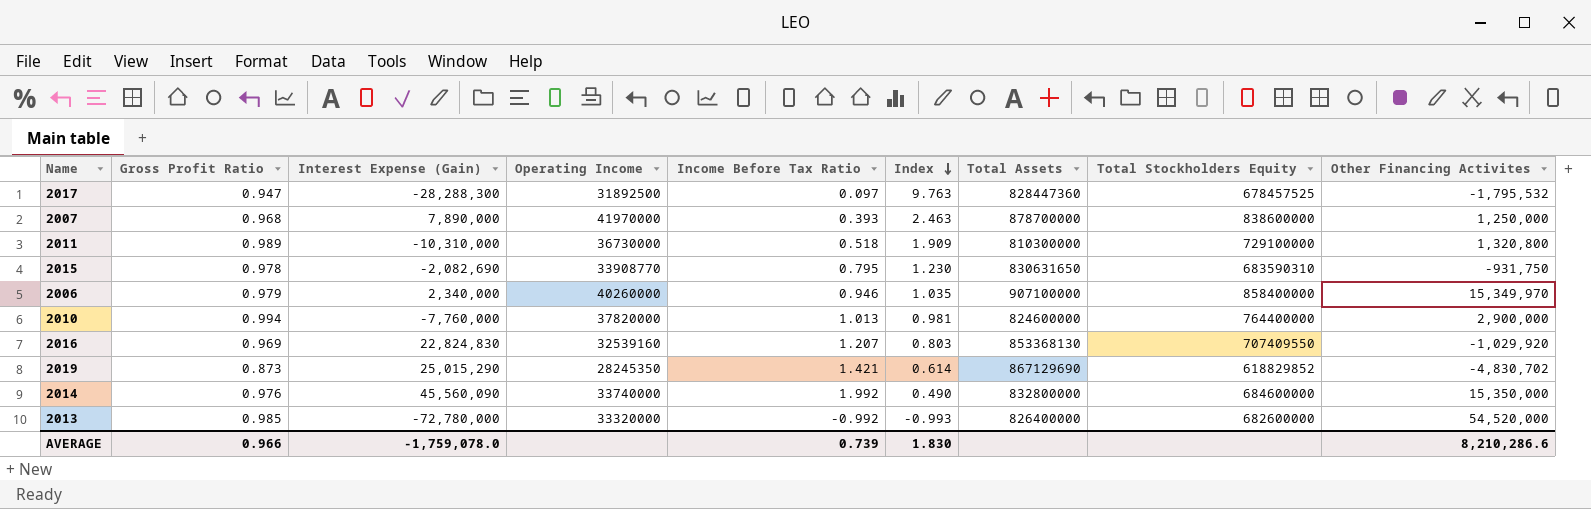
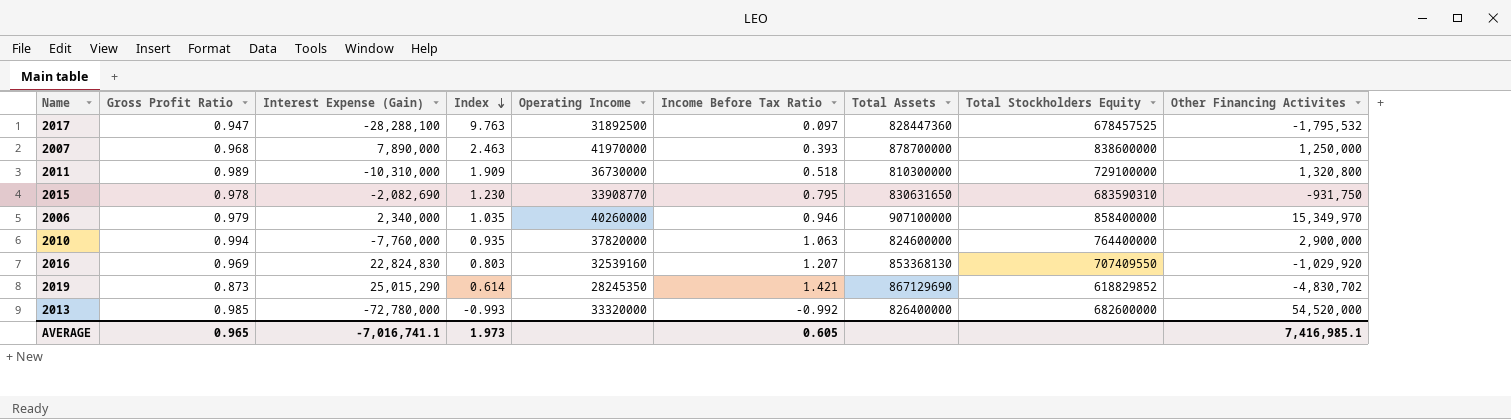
column Index | position: 6 -> 4
row 2014: 0.976 | 45,560,090 | 33740000 | 1.992 | 0.490 | 832800000 | 684600000 | 15,350,000 -> none
2017 | Interest Expense (Gain): -28,288,300 -> -28,288,100
2010 | Index: 0.981 -> 0.935
2010 | Income Before Tax Ratio: 1.013 -> 1.063
AVERAGE | Gross Profit Ratio: 0.966 -> 0.965
AVERAGE | Interest Expense (Gain): -1,759,078.0 -> -7,016,741.1
AVERAGE | Index: 1.830 -> 1.973
AVERAGE | Income Before Tax Ratio: 0.739 -> 0.605
AVERAGE | Other Financing Activites: 8,210,286.6 -> 7,416,985.1

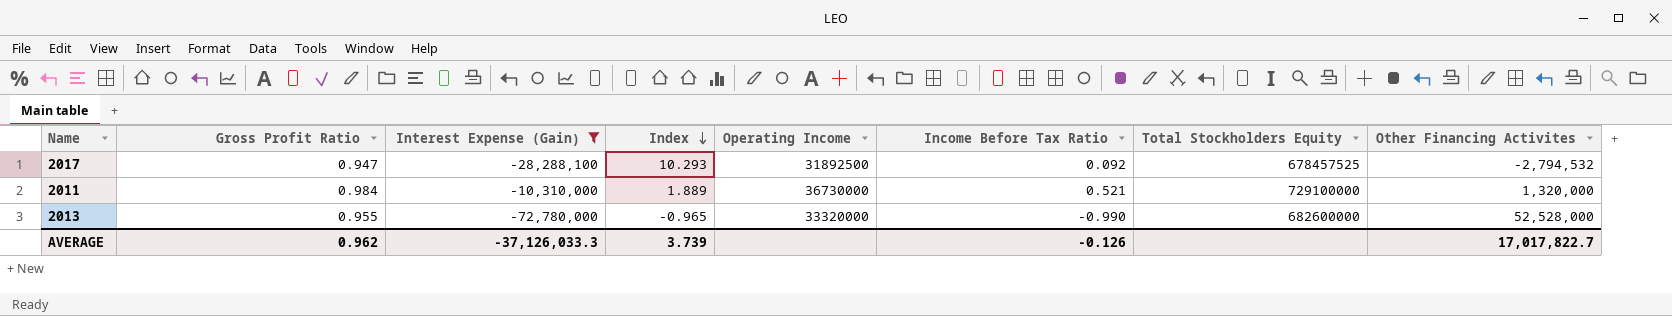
filter: none -> Interest Expense (Gain) <= -10,310,000
column Total Assets | position: 7 -> none
2017 | Index: 9.763 -> 10.293
2017 | Income Before Tax Ratio: 0.097 -> 0.092
2017 | Other Financing Activites: -1,795,532 -> -2,794,532
2011 | Gross Profit Ratio: 0.989 -> 0.984
2011 | Index: 1.909 -> 1.889
2011 | Income Before Tax Ratio: 0.518 -> 0.521
2011 | Other Financing Activites: 1,320,800 -> 1,320,000
2013 | Gross Profit Ratio: 0.985 -> 0.955
2013 | Index: -0.993 -> -0.965
2013 | Income Before Tax Ratio: -0.992 -> -0.990
2013 | Other Financing Activites: 54,520,000 -> 52,528,000
AVERAGE | Gross Profit Ratio: 0.965 -> 0.962
AVERAGE | Interest Expense (Gain): -7,016,741.1 -> -37,126,033.3
AVERAGE | Index: 1.973 -> 3.739
AVERAGE | Income Before Tax Ratio: 0.605 -> -0.126
AVERAGE | Other Financing Activites: 7,416,985.1 -> 17,017,822.7

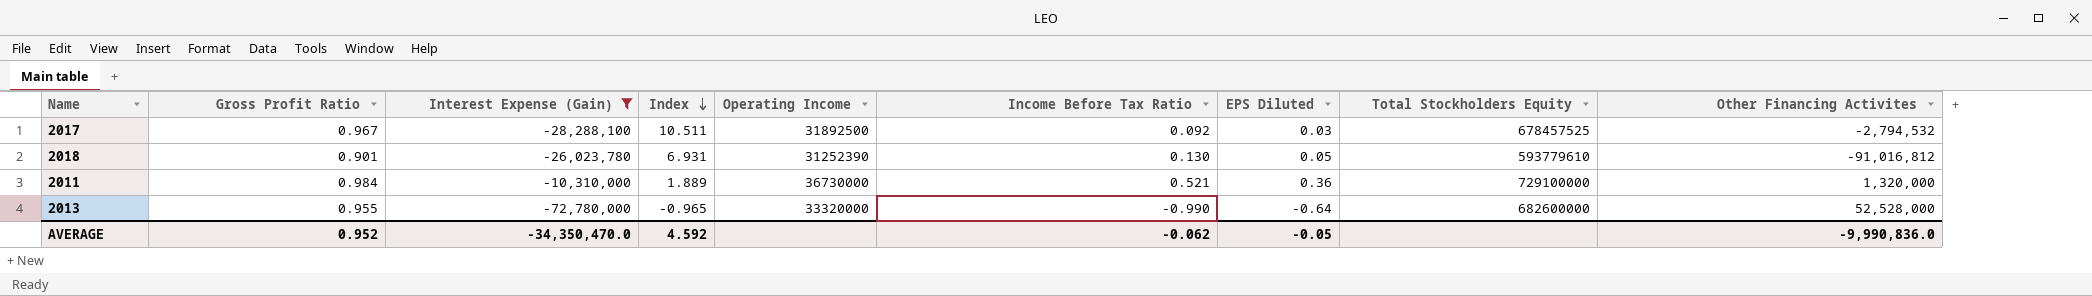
column EPS Diluted | position: none -> 7
2017 | Gross Profit Ratio: 0.947 -> 0.967
2017 | Index: 10.293 -> 10.511
row 2018: none -> 0.901 | -26,023,780 | 6.931 | 31252390 | 0.130 | 0.05 | 593779610 | -91,016,812
AVERAGE | Gross Profit Ratio: 0.962 -> 0.952
AVERAGE | Interest Expense (Gain): -37,126,033.3 -> -34,350,470.0
AVERAGE | Index: 3.739 -> 4.592
AVERAGE | Income Before Tax Ratio: -0.126 -> -0.062
AVERAGE | Other Financing Activites: 17,017,822.7 -> -9,990,836.0

